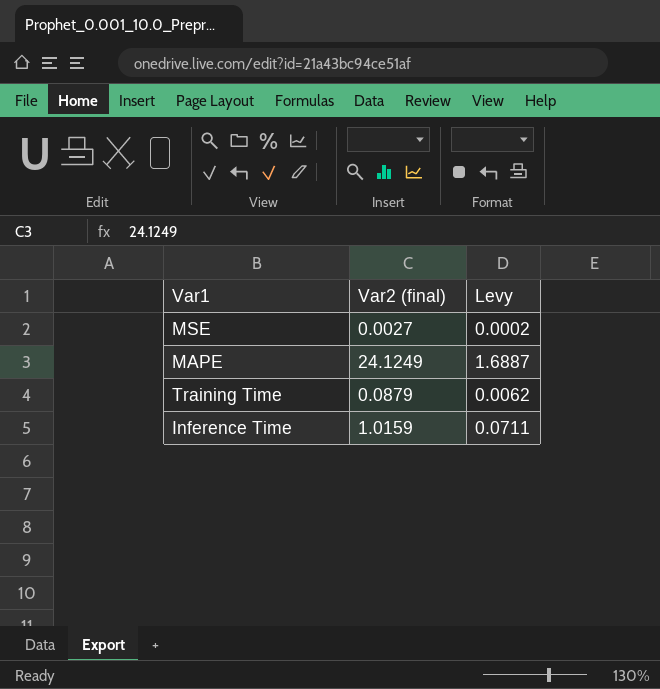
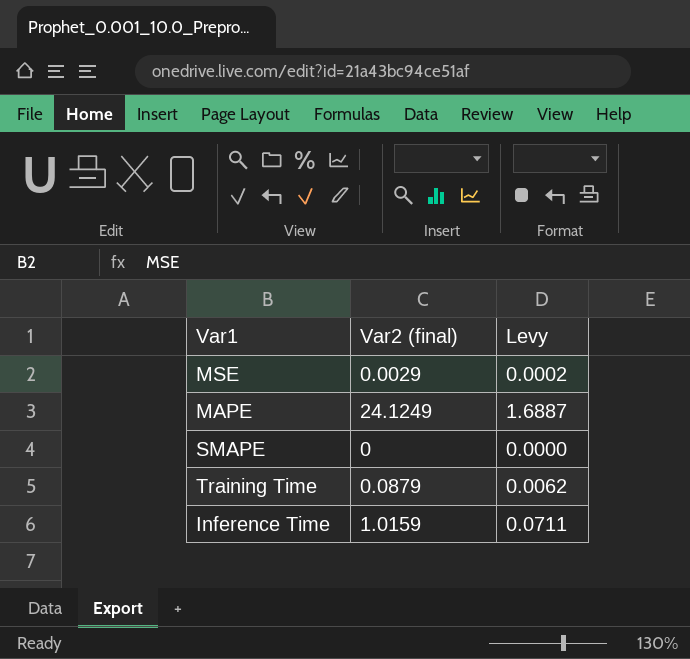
MSE | Var2 (final): 0.0027 -> 0.0029
row SMAPE: none -> 0 | 0.0000

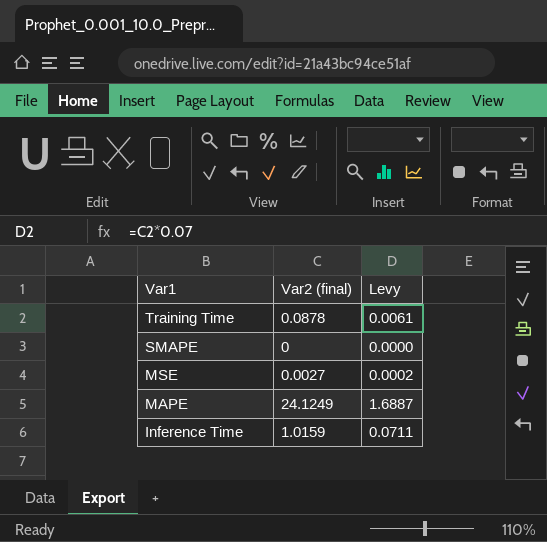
row order: none -> Var1 descending
Training Time | Var2 (final): 0.0879 -> 0.0878
Training Time | Levy: 0.0062 -> 0.0061
MSE | Var2 (final): 0.0029 -> 0.0027

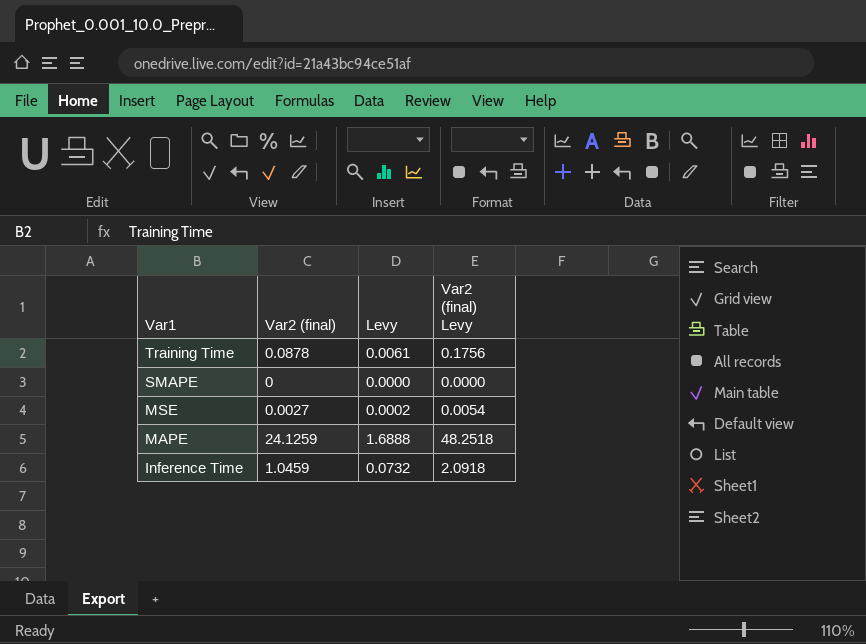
column Var2 (final) Levy | formula: none -> [Var2 (final)] * 2
MAPE | Var2 (final): 24.1249 -> 24.1259
MAPE | Levy: 1.6887 -> 1.6888
Inference Time | Var2 (final): 1.0159 -> 1.0459
Inference Time | Levy: 0.0711 -> 0.0732

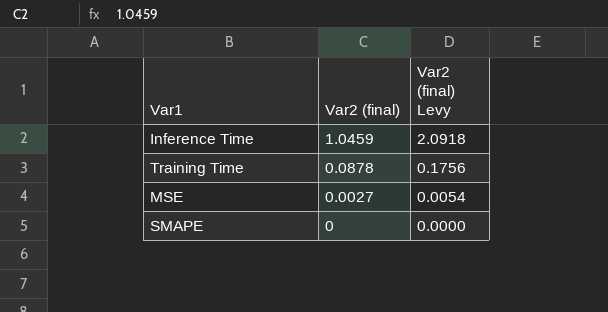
row order: Var1 descending -> Var2 (final) descending
column Levy | formula: [Var2 (final)] * 0.07 -> none
row MAPE: 24.1259 | 1.6888 | 48.2518 -> none

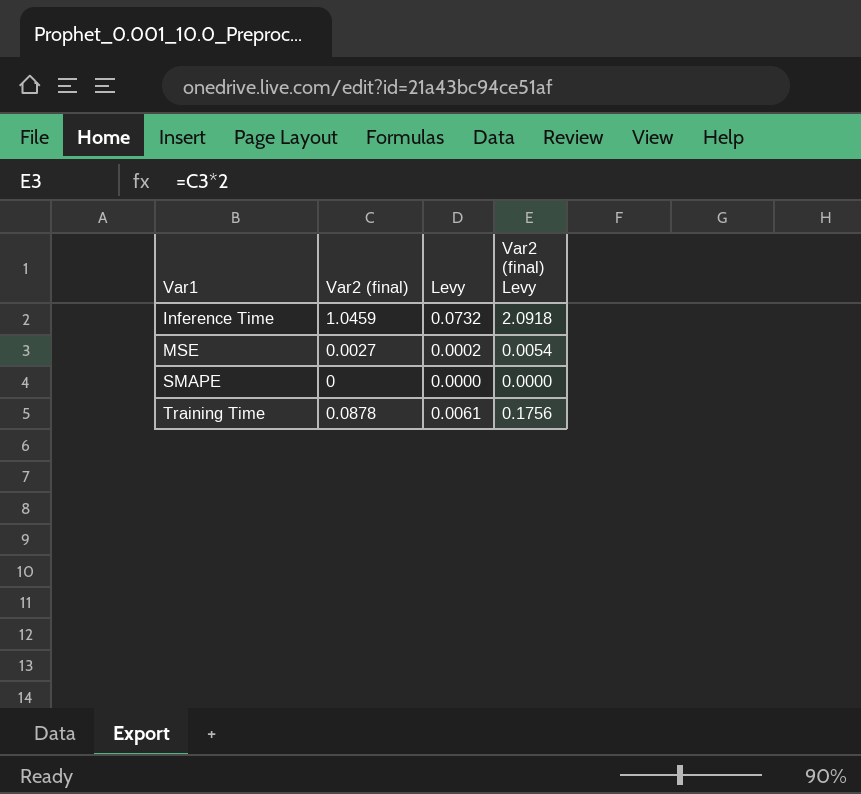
row order: Var2 (final) descending -> Var1 ascending
column Levy | formula: none -> [Var2 (final)] * 0.07

